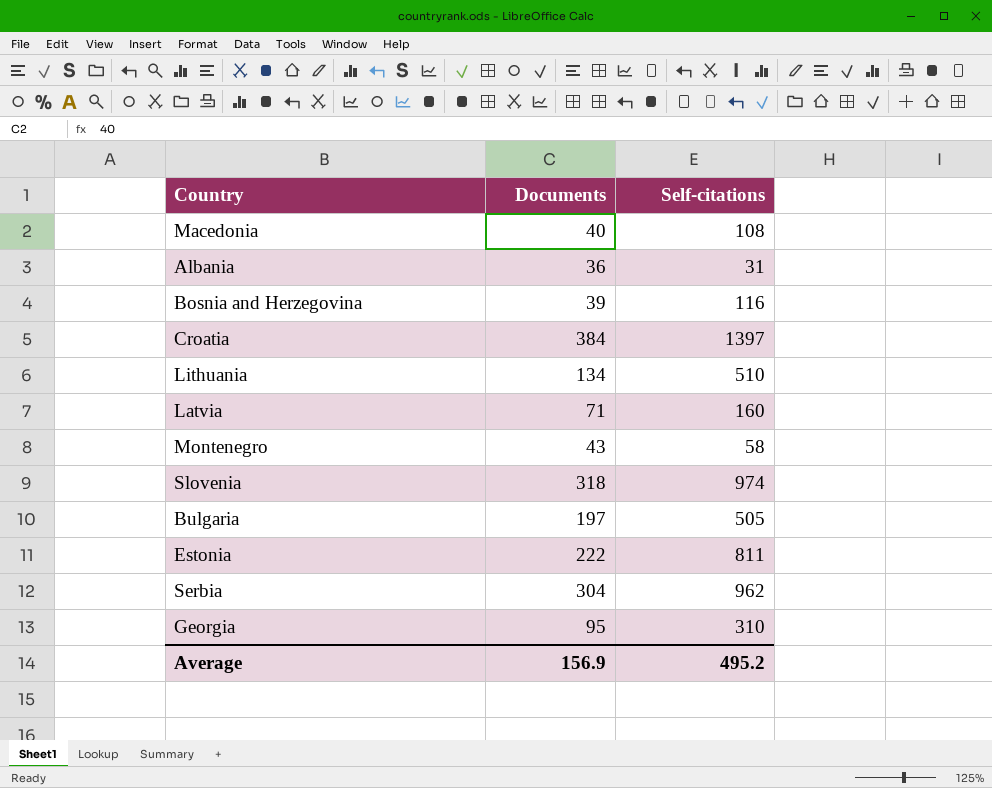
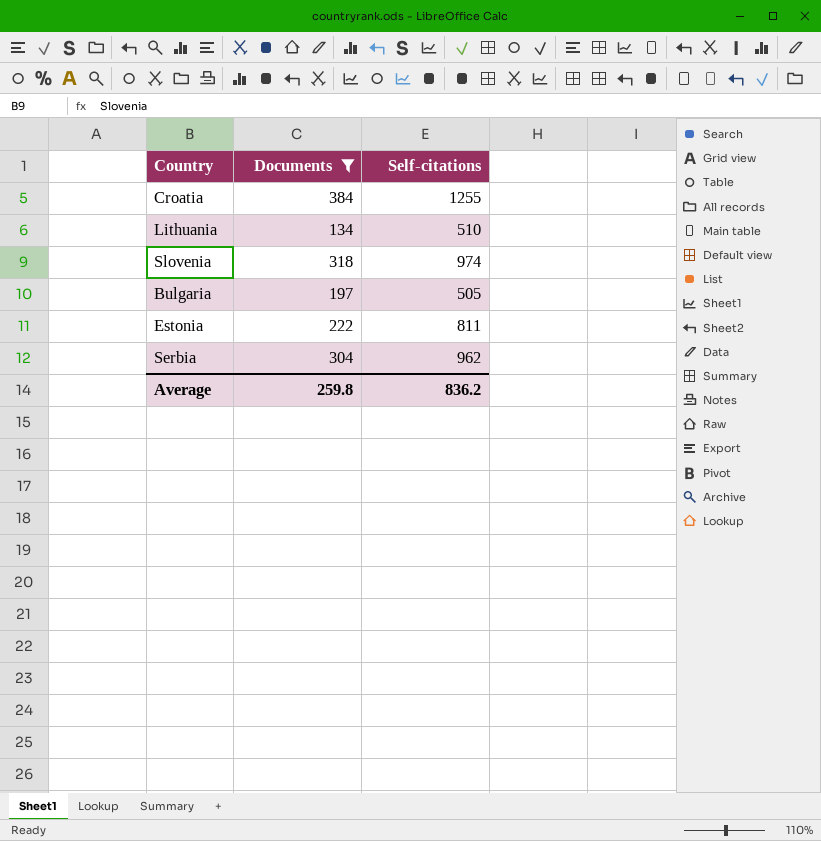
filter: none -> Documents >= 134
Croatia | Self-citations: 1397 -> 1255
Average | Documents: 156.9 -> 259.8
Average | Self-citations: 495.2 -> 836.2

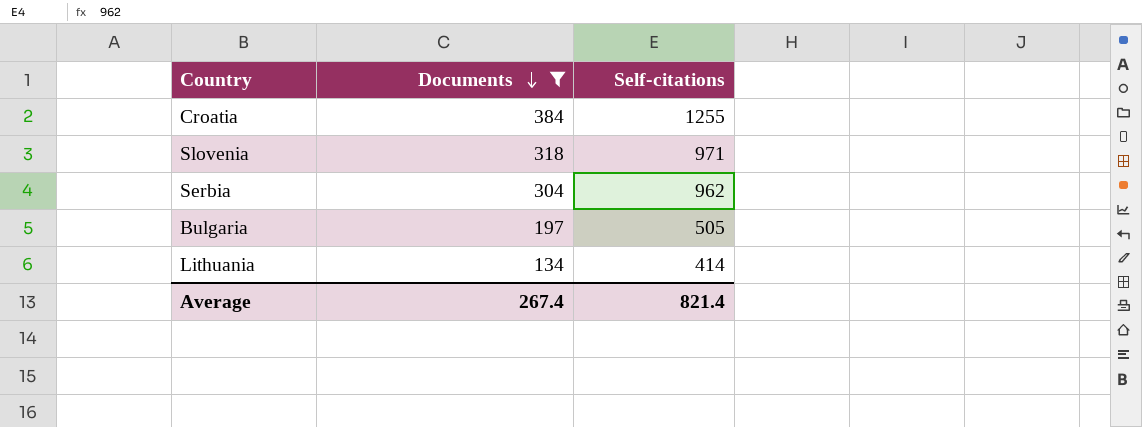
row order: none -> Documents descending
row Estonia: 222 | 811 -> none
Slovenia | Self-citations: 974 -> 971
Lithuania | Self-citations: 510 -> 414
Average | Documents: 259.8 -> 267.4
Average | Self-citations: 836.2 -> 821.4

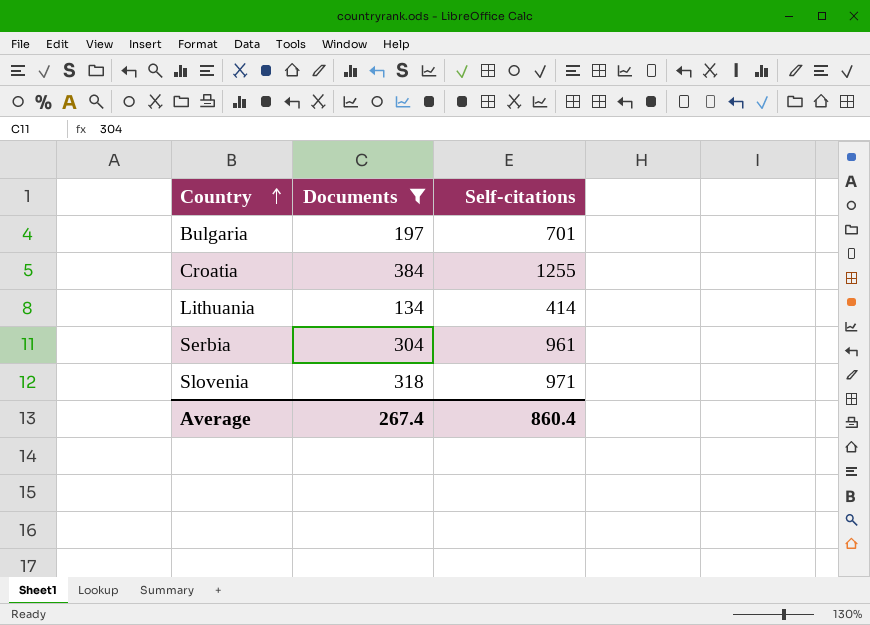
row order: Documents descending -> Country ascending
Bulgaria | Self-citations: 505 -> 701
Serbia | Self-citations: 962 -> 961
Average | Self-citations: 821.4 -> 860.4

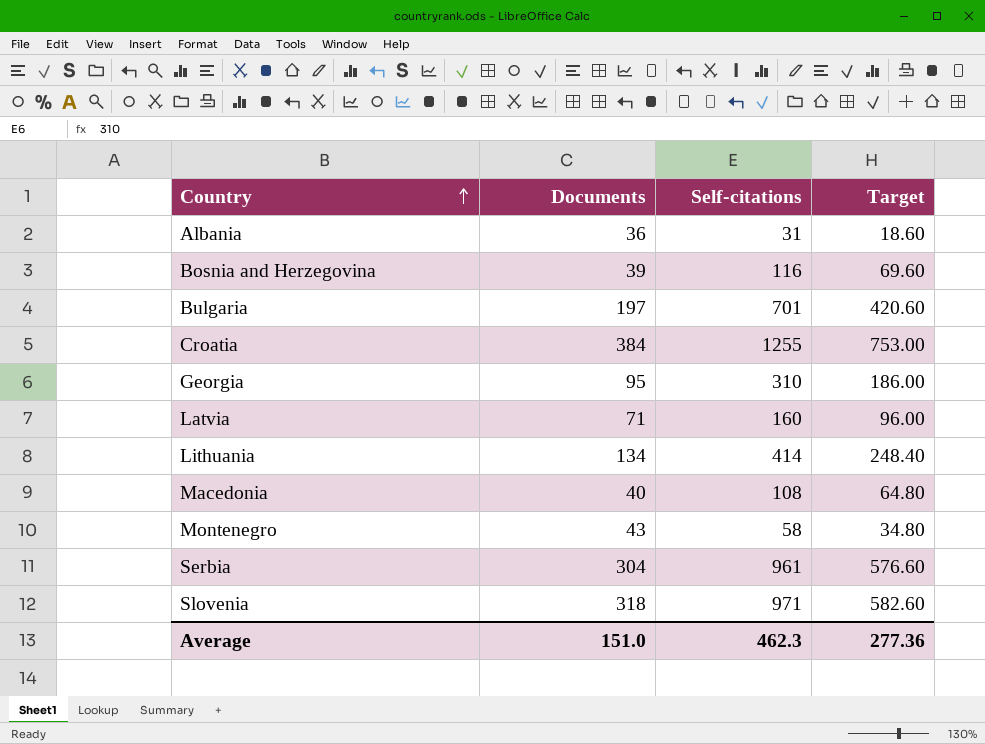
filter: Documents >= 134 -> none
column Target | formula: none -> [Self-citations] * 0.6
Average | Documents: 267.4 -> 151.0
Average | Self-citations: 860.4 -> 462.3

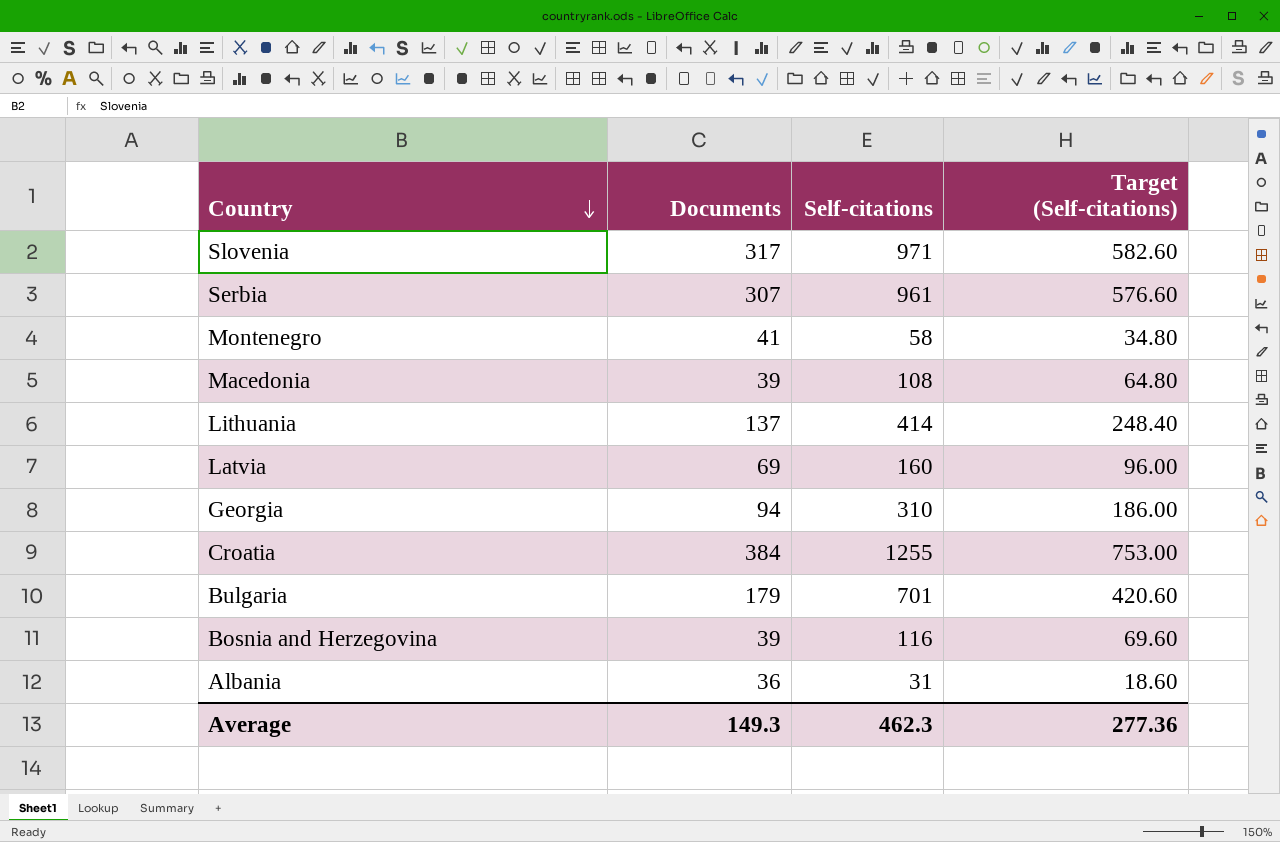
row order: Country ascending -> Country descending
column name: Target -> Target (Self-citations)
Slovenia | Documents: 318 -> 317
Serbia | Documents: 304 -> 307
Montenegro | Documents: 43 -> 41
Macedonia | Documents: 40 -> 39
Lithuania | Documents: 134 -> 137
Latvia | Documents: 71 -> 69
Georgia | Documents: 95 -> 94
Bulgaria | Documents: 197 -> 179
Average | Documents: 151.0 -> 149.3

